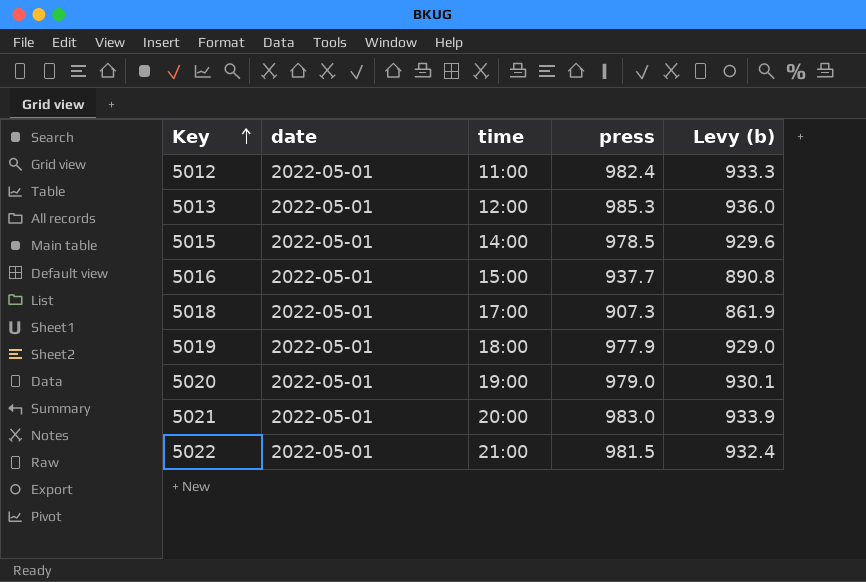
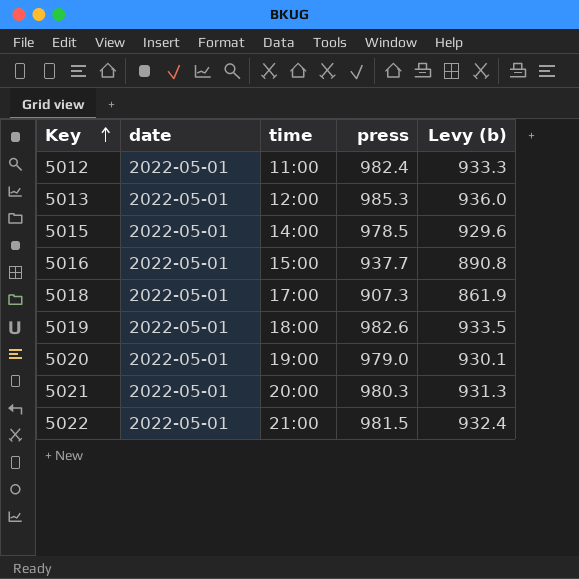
5019 | press: 977.9 -> 982.6
5019 | Levy (b): 929.0 -> 933.5
5021 | press: 983.0 -> 980.3
5021 | Levy (b): 933.9 -> 931.3

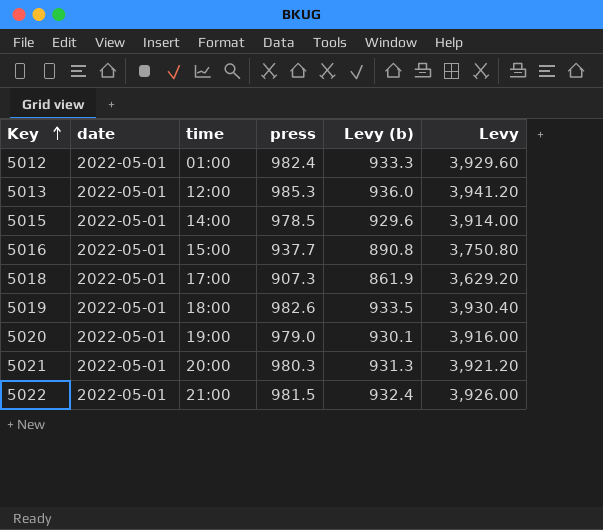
column Levy | formula: none -> [press] * 4
5012 | time: 11:00 -> 01:00

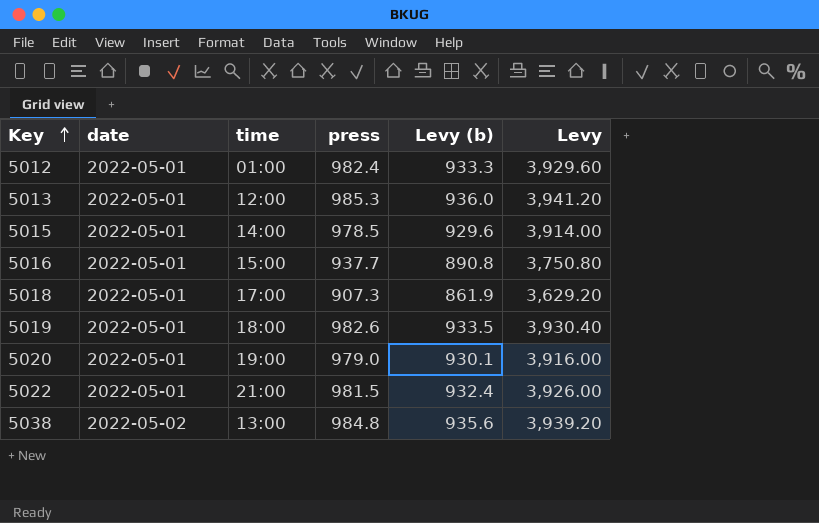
row 5021: 2022-05-01 | 20:00 | 980.3 | 931.3 | 3,921.20 -> none
row 5038: none -> 2022-05-02 | 13:00 | 984.8 | 935.6 | 3,939.20

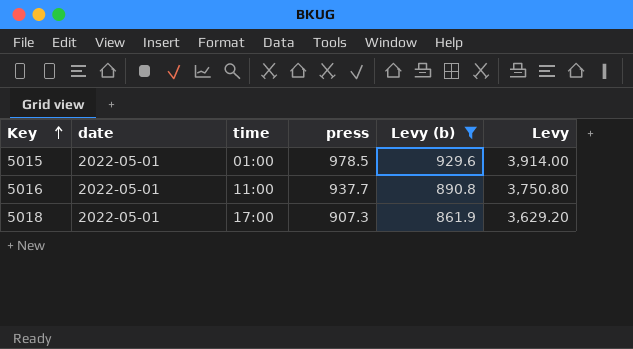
filter: none -> Levy (b) <= 929.6
5015 | time: 14:00 -> 01:00
5016 | time: 15:00 -> 11:00

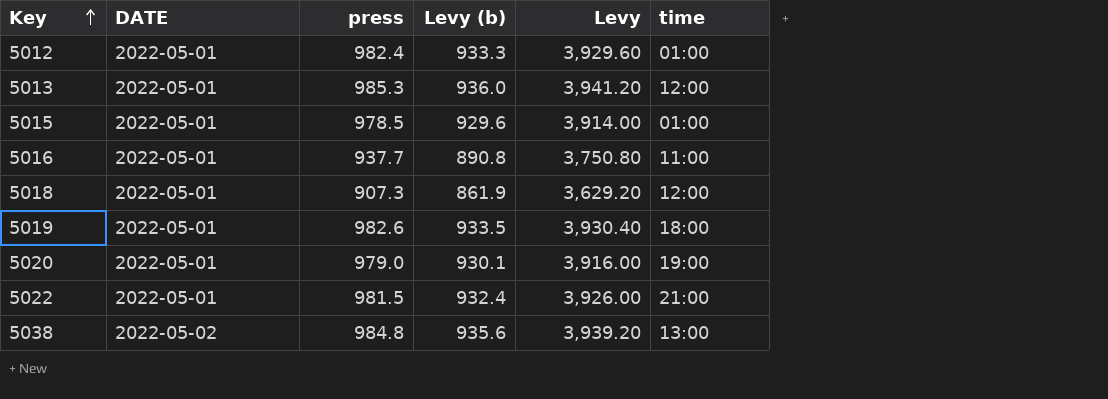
filter: Levy (b) <= 929.6 -> none
column name: date -> DATE
column time | position: 3 -> 6
5018 | time: 17:00 -> 12:00

